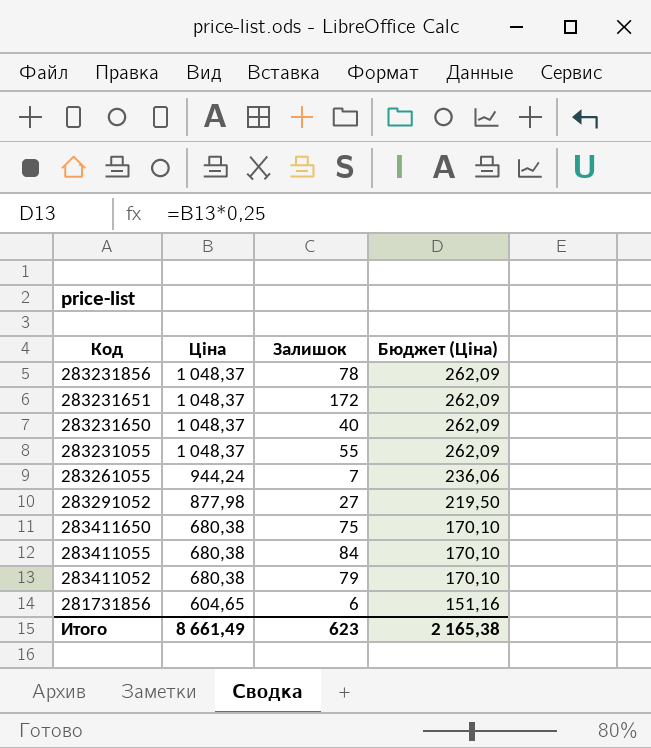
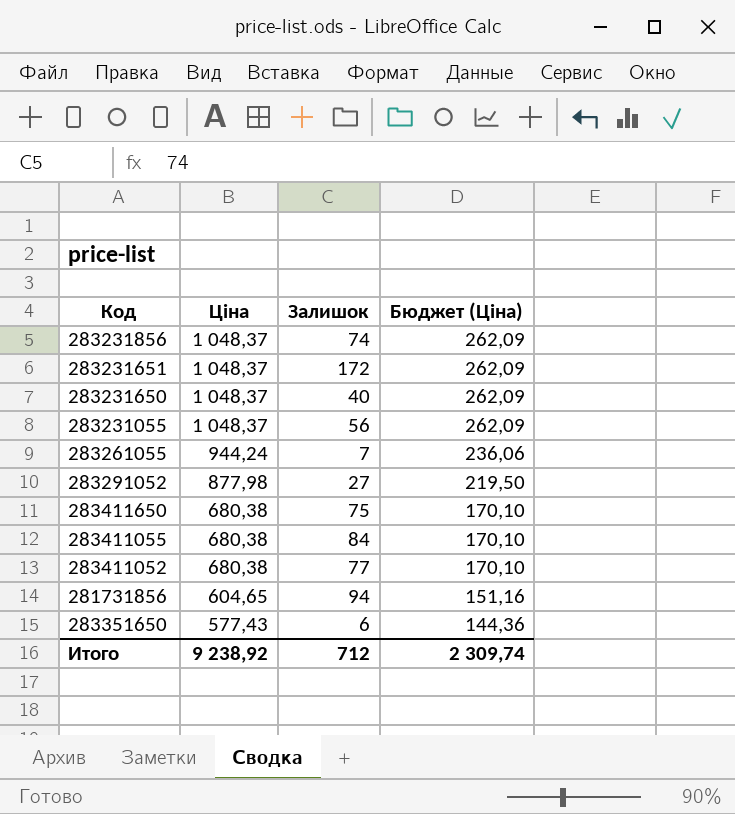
283231856 | Залишок: 78 -> 74
283231055 | Залишок: 55 -> 56
283411052 | Залишок: 79 -> 77
281731856 | Залишок: 6 -> 94
row 283351650: none -> 577,43 | 6 | 144,36
Итого | Ціна: 8 661,49 -> 9 238,92
Итого | Залишок: 623 -> 712
Итого | Бюджет (Ціна): 2 165,38 -> 2 309,74

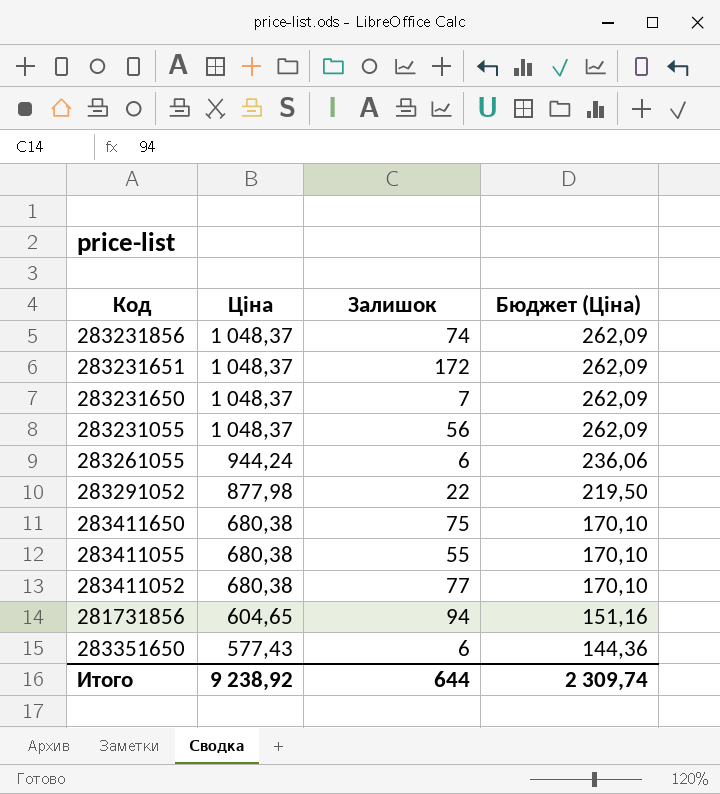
283231650 | Залишок: 40 -> 7
283261055 | Залишок: 7 -> 6
283291052 | Залишок: 27 -> 22
283411055 | Залишок: 84 -> 55
Итого | Залишок: 712 -> 644

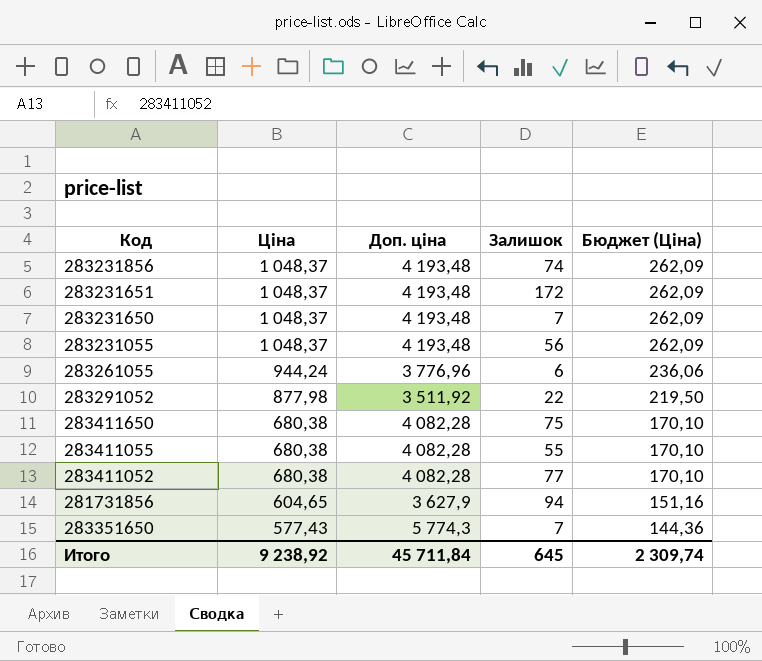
column Доп. ціна | position: none -> 3
283351650 | Залишок: 6 -> 7
Итого | Залишок: 644 -> 645

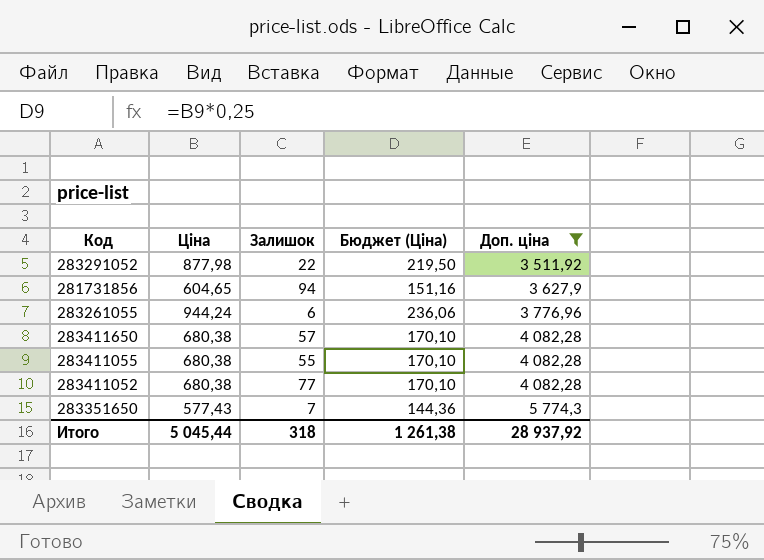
filter: none -> Доп. ціна != 4 193,48
row order: Ціна descending -> Доп. ціна ascending
column Доп. ціна | position: 3 -> 5
283411650 | Залишок: 75 -> 57
Итого | Ціна: 9 238,92 -> 5 045,44
Итого | Залишок: 645 -> 318
Итого | Бюджет (Ціна): 2 309,74 -> 1 261,38
Итого | Доп. ціна: 45 711,84 -> 28 937,92

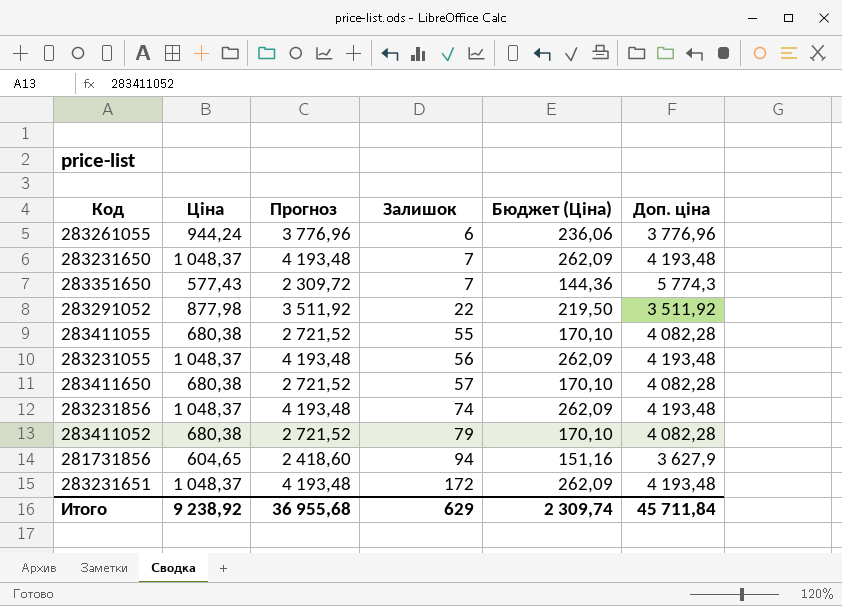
filter: Доп. ціна != 4 193,48 -> none
row order: Доп. ціна ascending -> Залишок ascending
column Прогноз | formula: none -> [Ціна] * 4
283411052 | Залишок: 77 -> 79
Итого | Ціна: 5 045,44 -> 9 238,92
Итого | Залишок: 318 -> 629
Итого | Бюджет (Ціна): 1 261,38 -> 2 309,74
Итого | Доп. ціна: 28 937,92 -> 45 711,84

